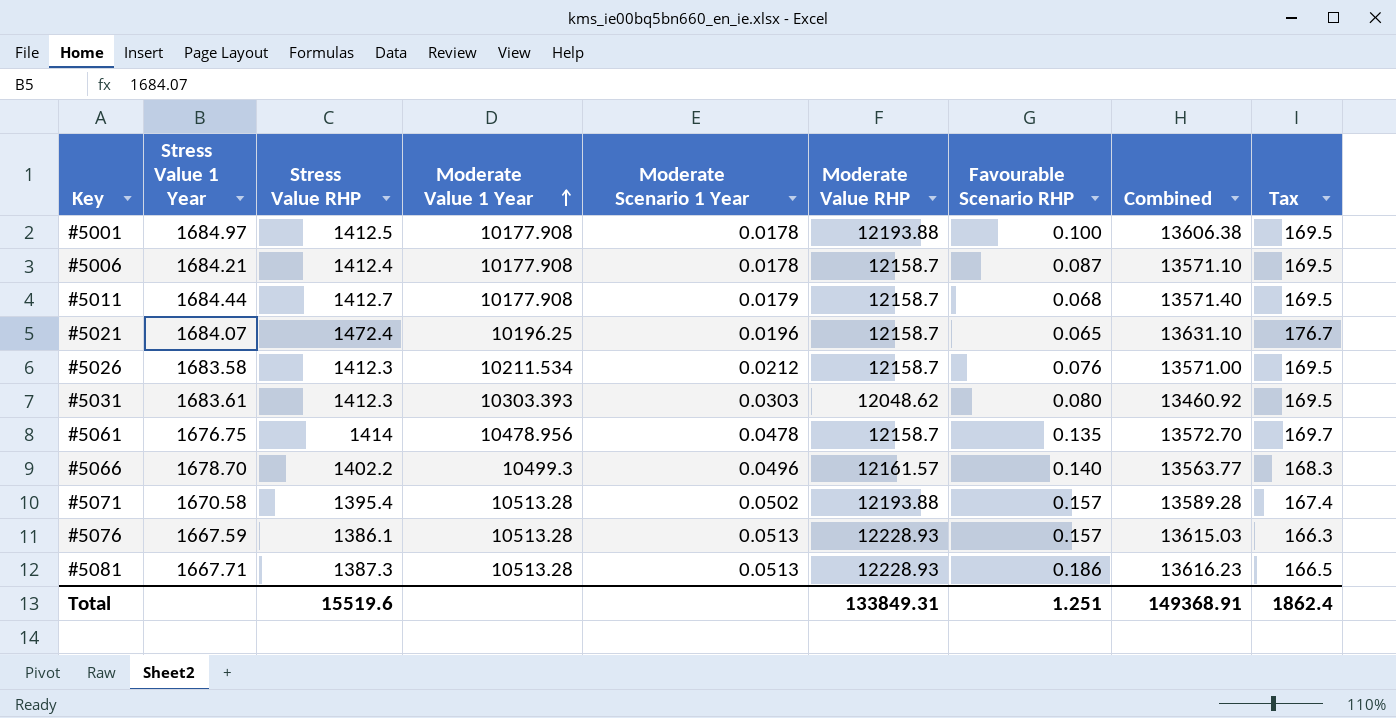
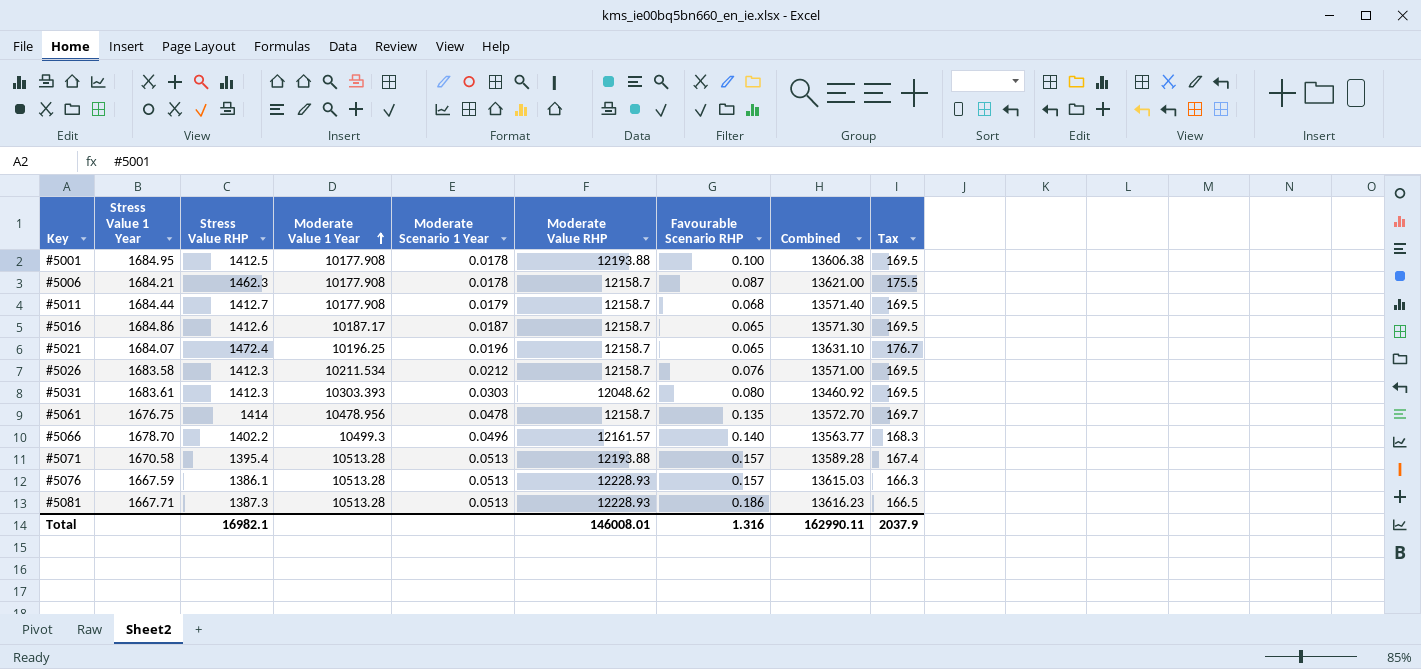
#5001 | Stress Value 1 Year: 1684.97 -> 1684.95
#5006 | Stress Value RHP: 1412.4 -> 1462.3
#5006 | Combined: 13571.10 -> 13621.00
#5006 | Tax: 169.5 -> 175.5
row #5016: none -> 1684.86 | 1412.6 | 10187.17 | 0.0187 | 12158.7 | 0.065 | 13571.30 | 169.5
#5071 | Moderate Scenario 1 Year: 0.0502 -> 0.0513
Total | Stress Value RHP: 15519.6 -> 16982.1
Total | Moderate Value RHP: 133849.31 -> 146008.01
Total | Favourable Scenario RHP: 1.251 -> 1.316
Total | Combined: 149368.91 -> 162990.11
Total | Tax: 1862.4 -> 2037.9

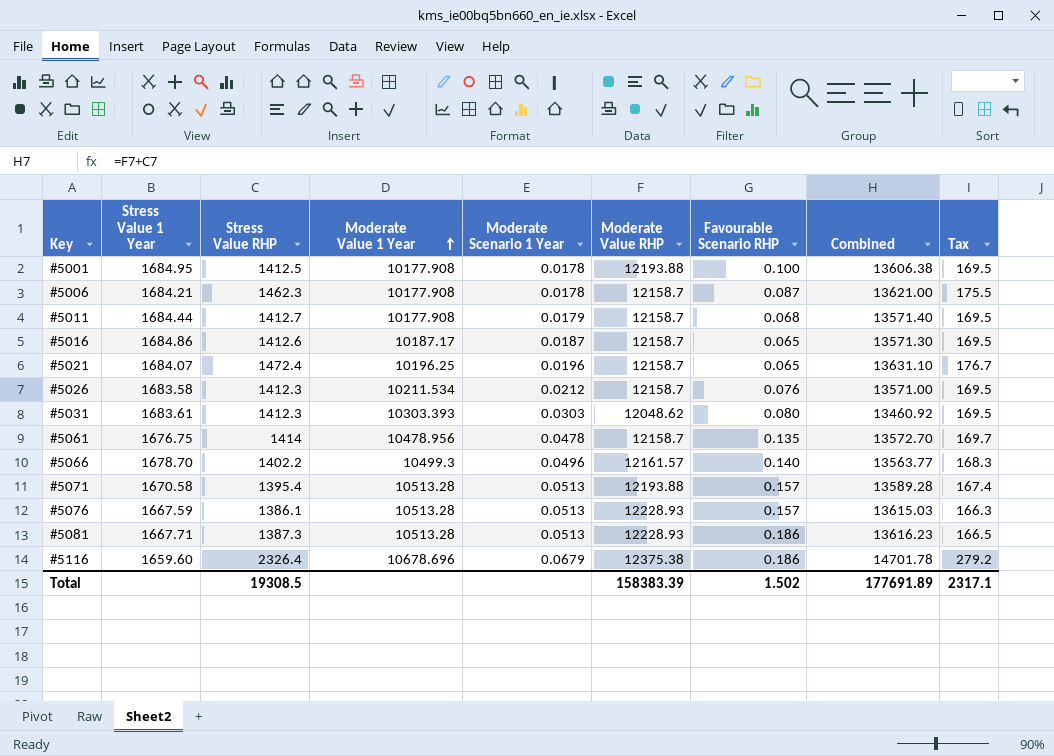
row #5116: none -> 1659.60 | 2326.4 | 10678.696 | 0.0679 | 12375.38 | 0.186 | 14701.78 | 279.2
Total | Stress Value RHP: 16982.1 -> 19308.5
Total | Moderate Value RHP: 146008.01 -> 158383.39
Total | Favourable Scenario RHP: 1.316 -> 1.502
Total | Combined: 162990.11 -> 177691.89
Total | Tax: 2037.9 -> 2317.1

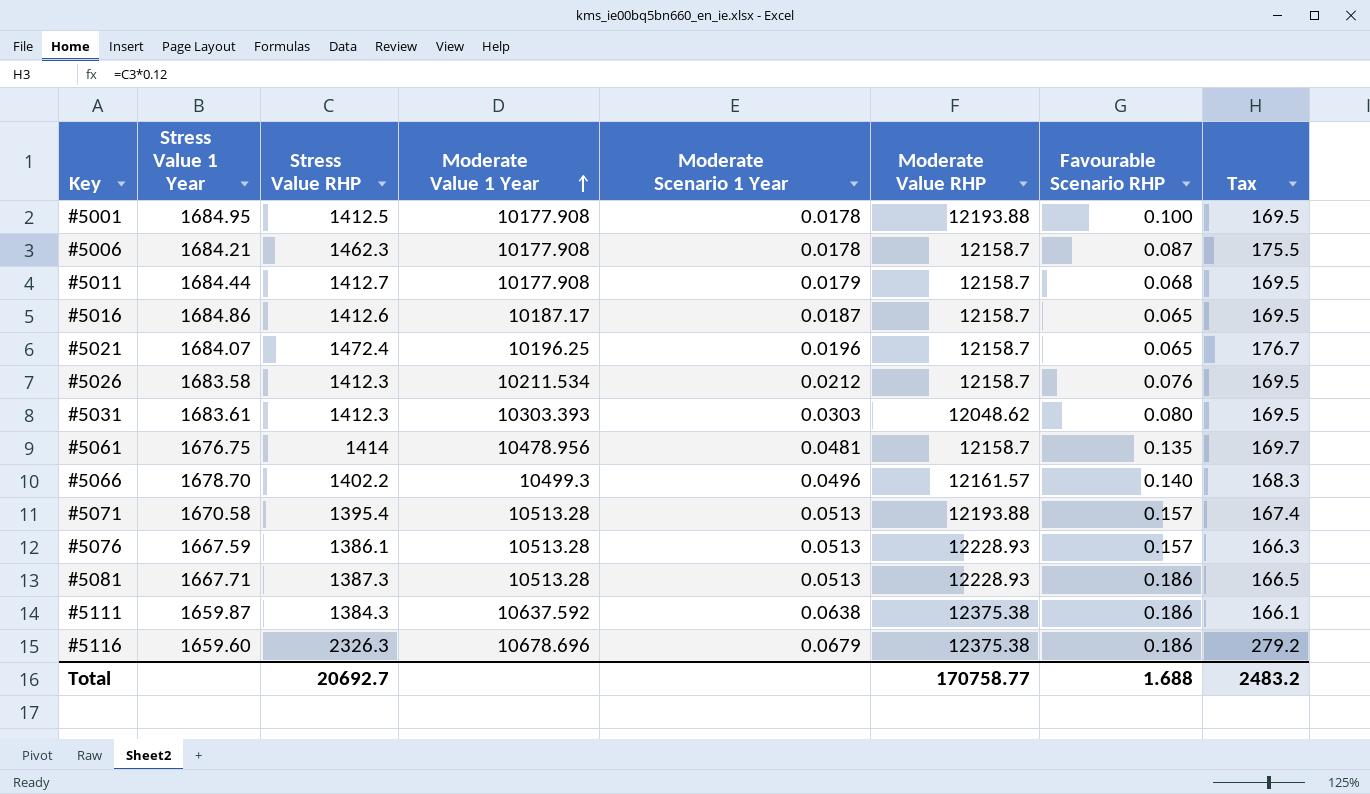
column Combined | formula: [Stress Value RHP] + [Moderate Value RHP] -> none
#5061 | Moderate Scenario 1 Year: 0.0478 -> 0.0481
row #5111: none -> 1659.87 | 1384.3 | 10637.592 | 0.0638 | 12375.38 | 0.186 | 166.1
#5116 | Stress Value RHP: 2326.4 -> 2326.3
Total | Stress Value RHP: 19308.5 -> 20692.7
Total | Moderate Value RHP: 158383.39 -> 170758.77
Total | Favourable Scenario RHP: 1.502 -> 1.688
Total | Tax: 2317.1 -> 2483.2

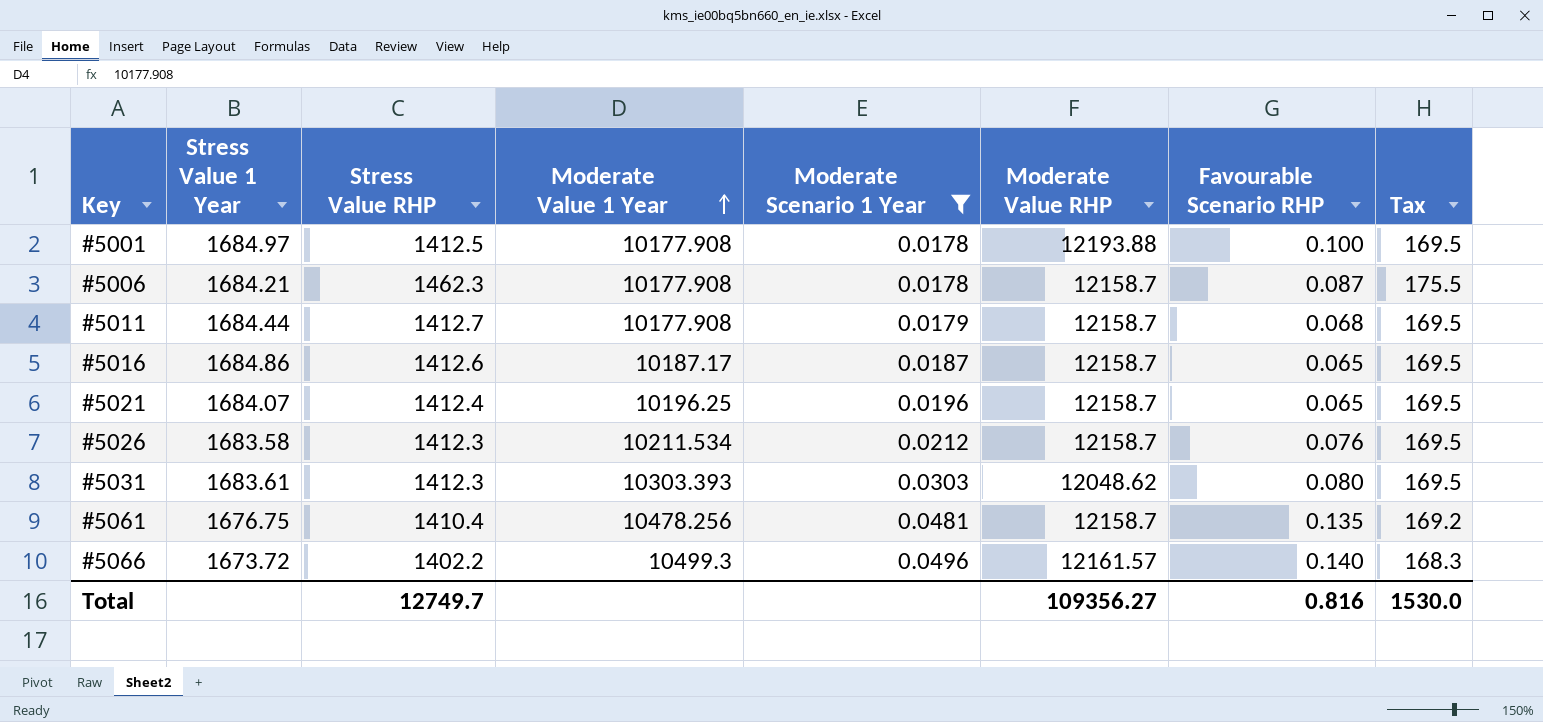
filter: none -> Moderate Scenario 1 Year <= 0.0496
#5001 | Stress Value 1 Year: 1684.95 -> 1684.97
#5021 | Stress Value RHP: 1472.4 -> 1412.4
#5021 | Tax: 176.7 -> 169.5
#5061 | Stress Value RHP: 1414 -> 1410.4
#5061 | Moderate Value 1 Year: 10478.956 -> 10478.256
#5061 | Tax: 169.7 -> 169.2
#5066 | Stress Value 1 Year: 1678.70 -> 1673.72
Total | Stress Value RHP: 20692.7 -> 12749.7
Total | Moderate Value RHP: 170758.77 -> 109356.27
Total | Favourable Scenario RHP: 1.688 -> 0.816
Total | Tax: 2483.2 -> 1530.0

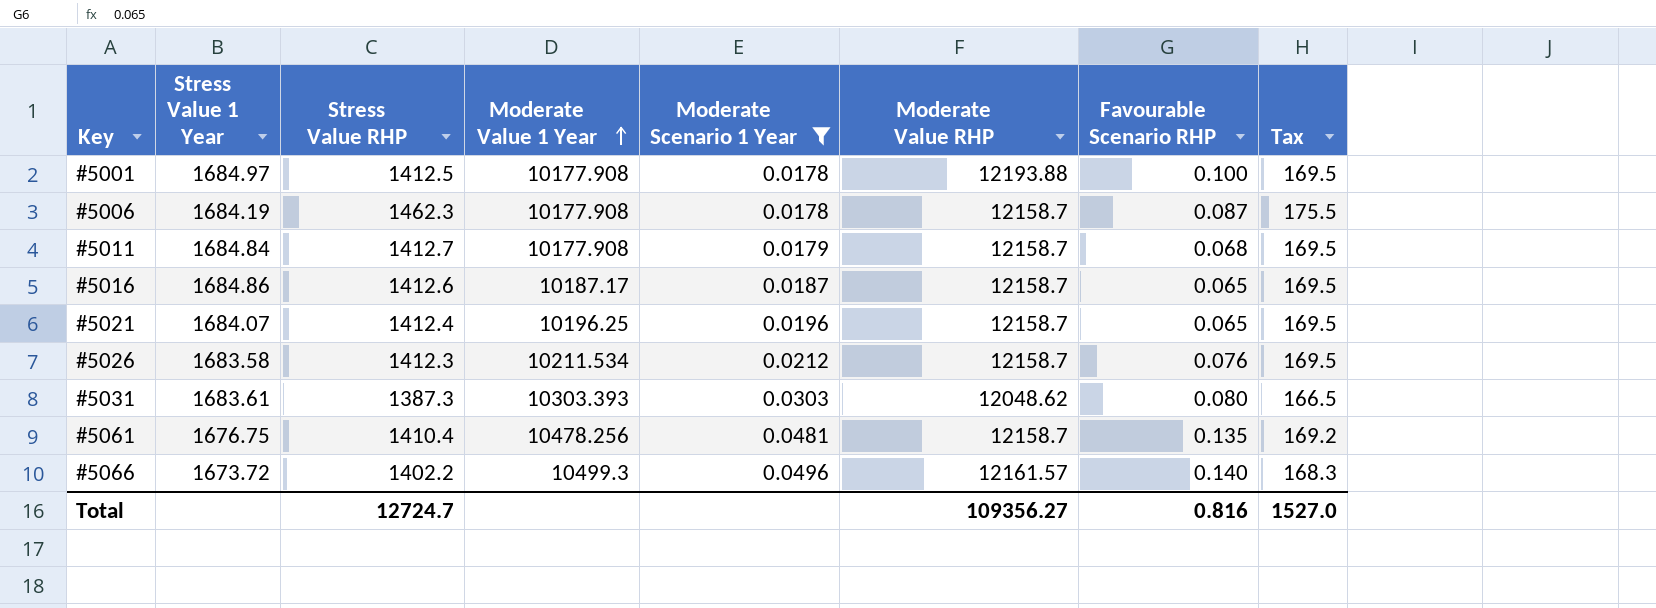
#5006 | Stress Value 1 Year: 1684.21 -> 1684.19
#5011 | Stress Value 1 Year: 1684.44 -> 1684.84
#5031 | Stress Value RHP: 1412.3 -> 1387.3
#5031 | Tax: 169.5 -> 166.5
Total | Stress Value RHP: 12749.7 -> 12724.7
Total | Tax: 1530.0 -> 1527.0

